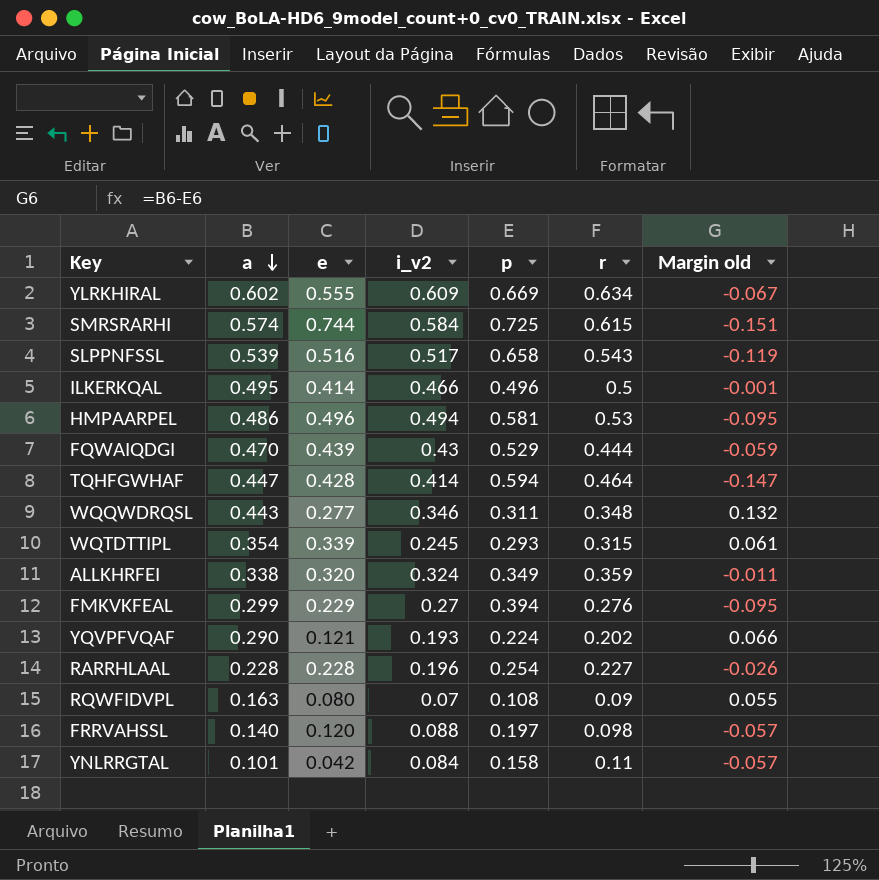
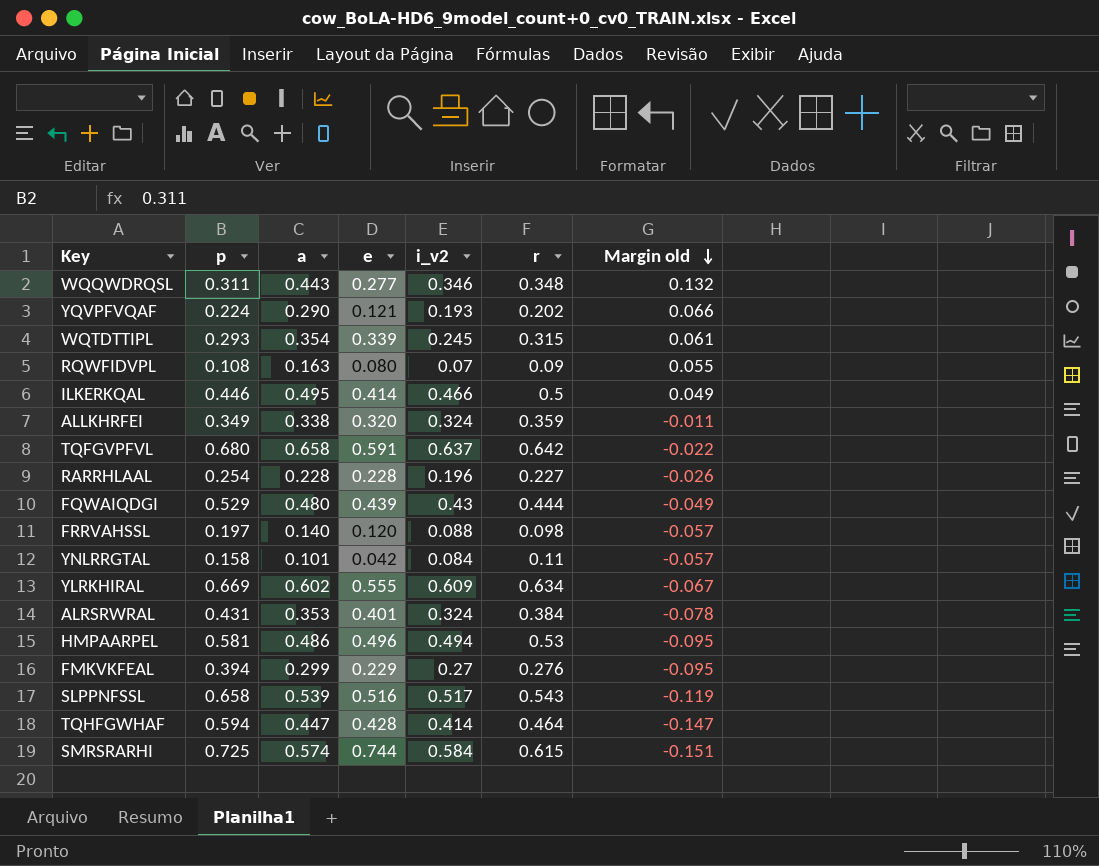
row order: a descending -> Margin old descending
column p | position: 5 -> 2
ILKERKQAL | p: 0.496 -> 0.446
ILKERKQAL | Margin old: -0.001 -> 0.049
row TQFGVPFVL: none -> 0.680 | 0.658 | 0.591 | 0.637 | 0.642 | -0.022
FQWAIQDGI | a: 0.470 -> 0.480
FQWAIQDGI | Margin old: -0.059 -> -0.049
row ALRSRWRAL: none -> 0.431 | 0.353 | 0.401 | 0.324 | 0.384 | -0.078

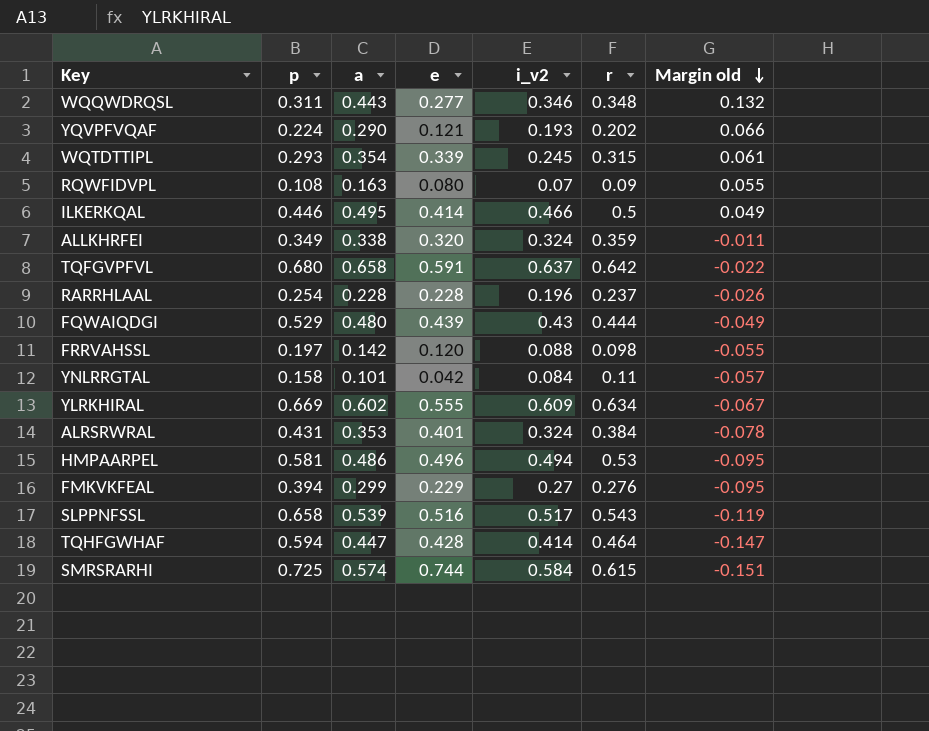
RARRHLAAL | r: 0.227 -> 0.237
FRRVAHSSL | a: 0.140 -> 0.142
FRRVAHSSL | Margin old: -0.057 -> -0.055

